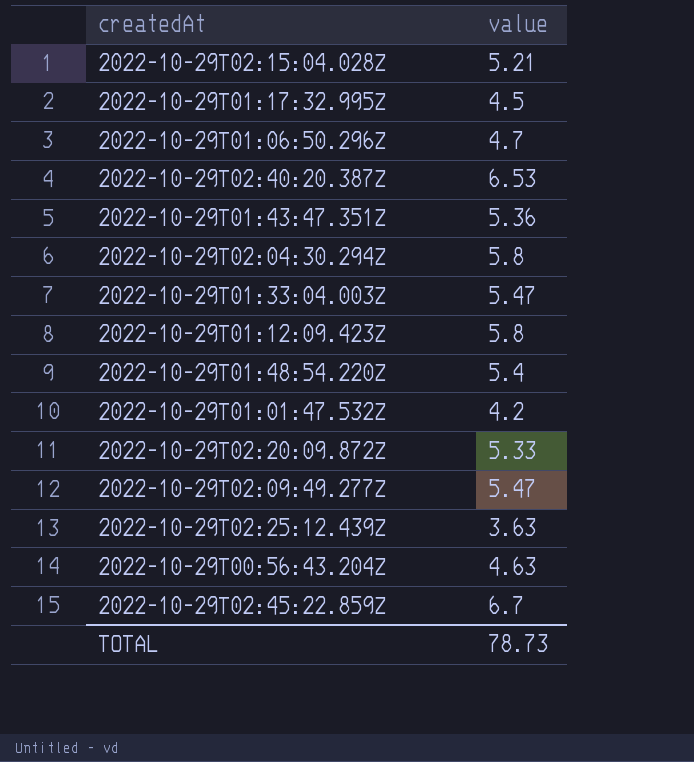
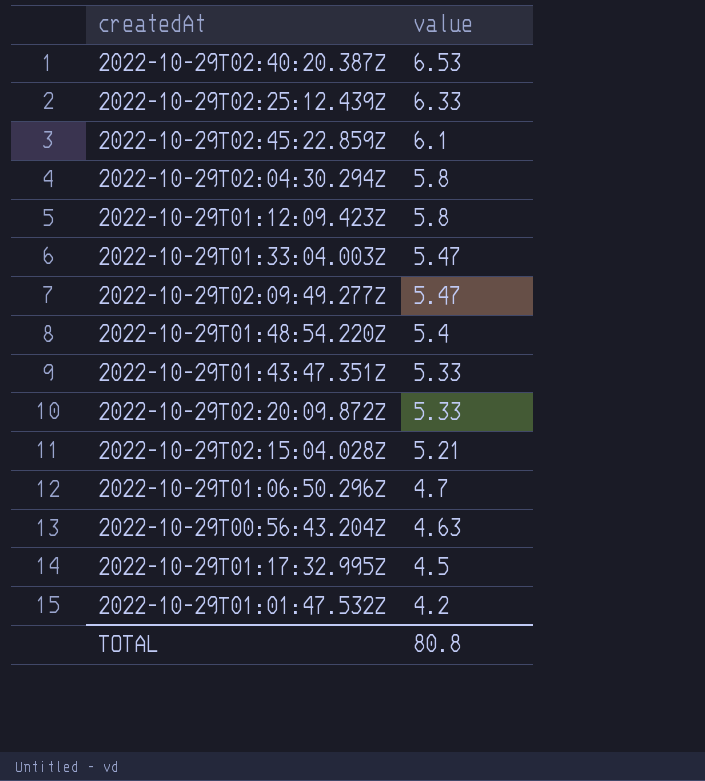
row order: none -> value descending
2022-10-29T02:25:12.439Z | value: 3.63 -> 6.33
2022-10-29T02:45:22.859Z | value: 6.7 -> 6.1
2022-10-29T01:43:47.351Z | value: 5.36 -> 5.33
TOTAL | value: 78.73 -> 80.8

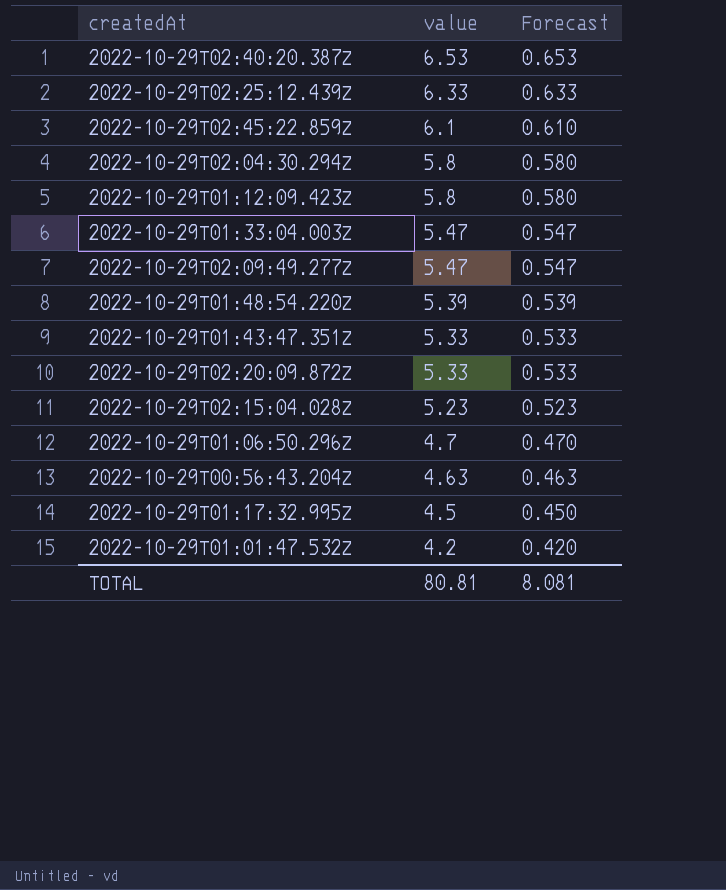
column Forecast | formula: none -> [value] * 0.1
2022-10-29T01:48:54.220Z | value: 5.4 -> 5.39
2022-10-29T02:15:04.028Z | value: 5.21 -> 5.23
TOTAL | value: 80.8 -> 80.81

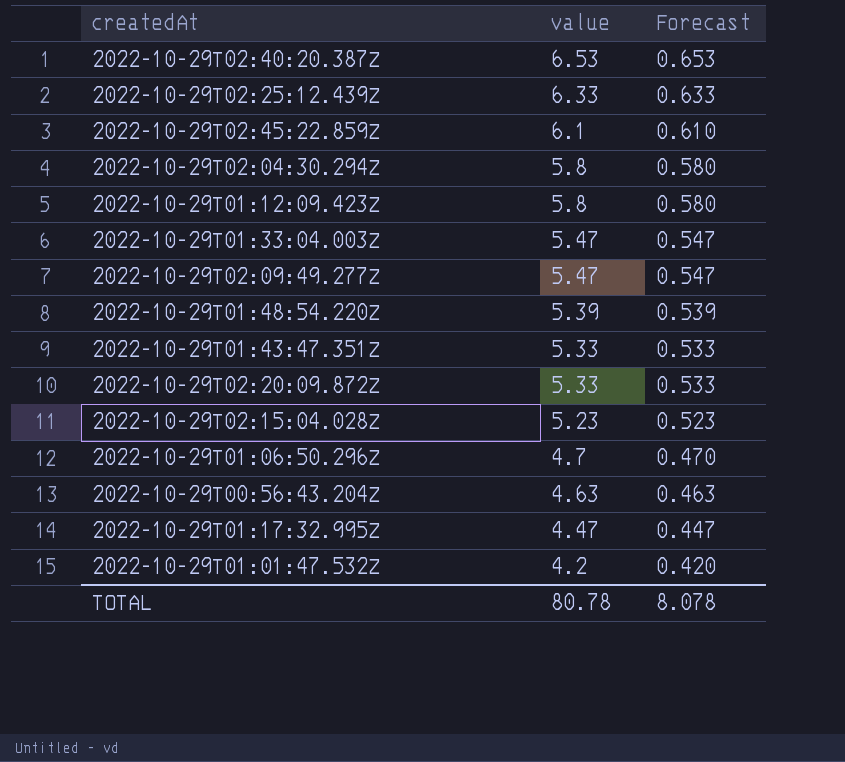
2022-10-29T01:17:32.995Z | value: 4.5 -> 4.47
2022-10-29T01:17:32.995Z | Forecast: 0.450 -> 0.447
TOTAL | value: 80.81 -> 80.78
TOTAL | Forecast: 8.081 -> 8.078

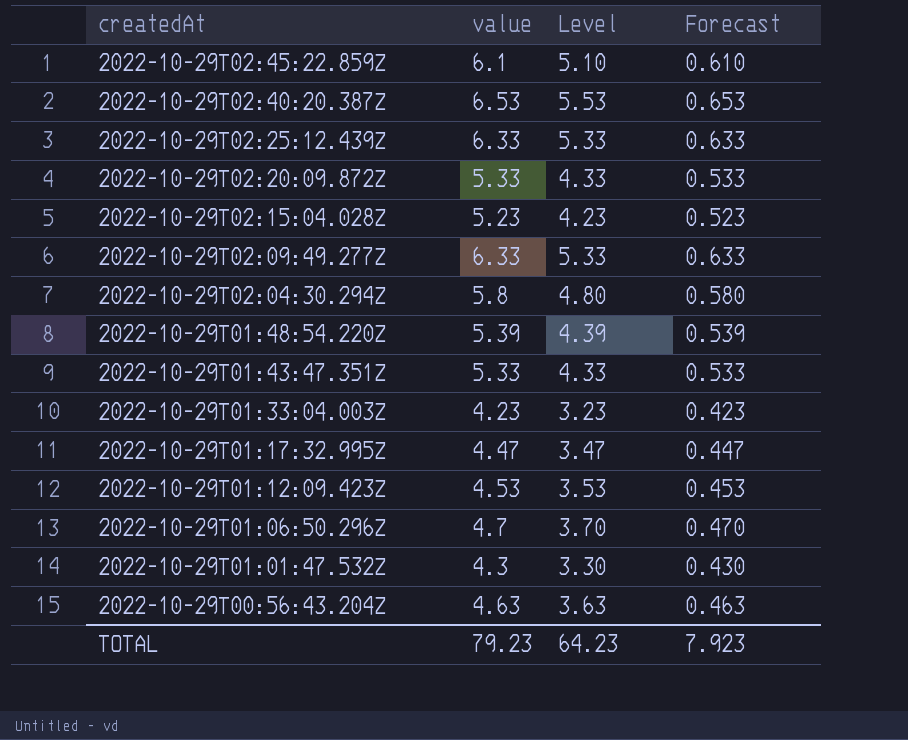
row order: value descending -> createdAt descending
column Level | formula: none -> [value] - 1
2022-10-29T02:09:49.277Z | value: 5.47 -> 6.33
2022-10-29T02:09:49.277Z | Forecast: 0.547 -> 0.633
2022-10-29T01:33:04.003Z | value: 5.47 -> 4.23
2022-10-29T01:33:04.003Z | Forecast: 0.547 -> 0.423
2022-10-29T01:12:09.423Z | value: 5.8 -> 4.53
2022-10-29T01:12:09.423Z | Forecast: 0.580 -> 0.453
2022-10-29T01:01:47.532Z | value: 4.2 -> 4.3
2022-10-29T01:01:47.532Z | Forecast: 0.420 -> 0.430
TOTAL | value: 80.78 -> 79.23
TOTAL | Forecast: 8.078 -> 7.923

